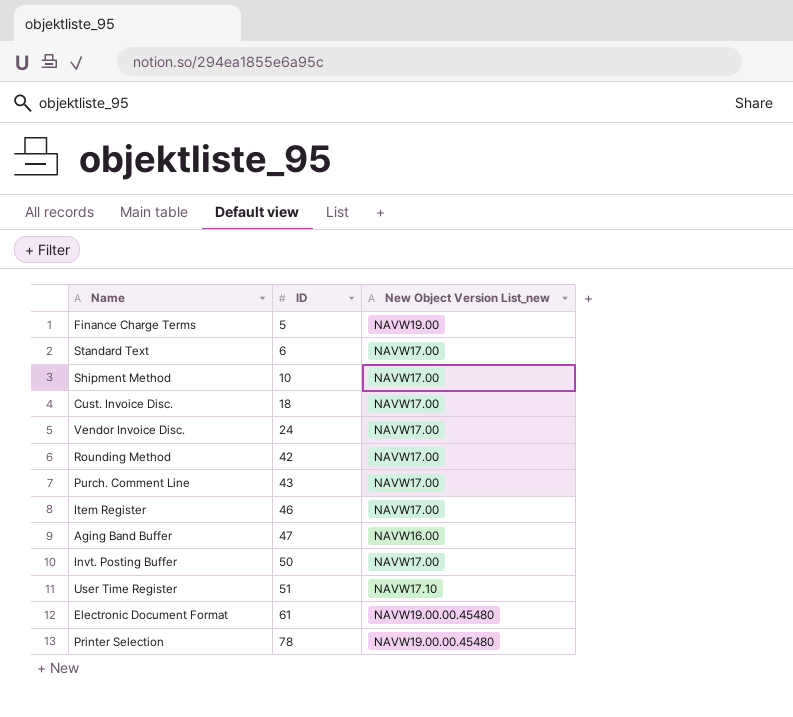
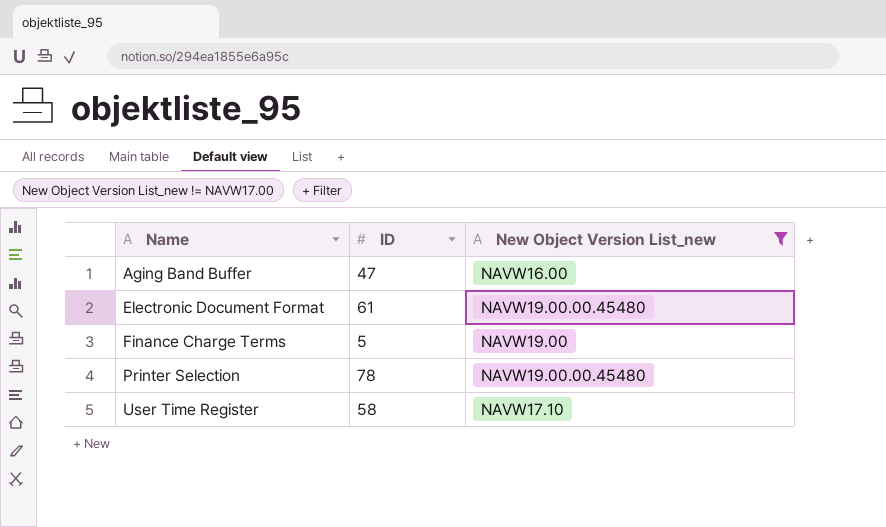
filter: none -> New Object Version List_new != NAVW17.00
row order: ID ascending -> Name ascending
User Time Register | ID: 51 -> 58

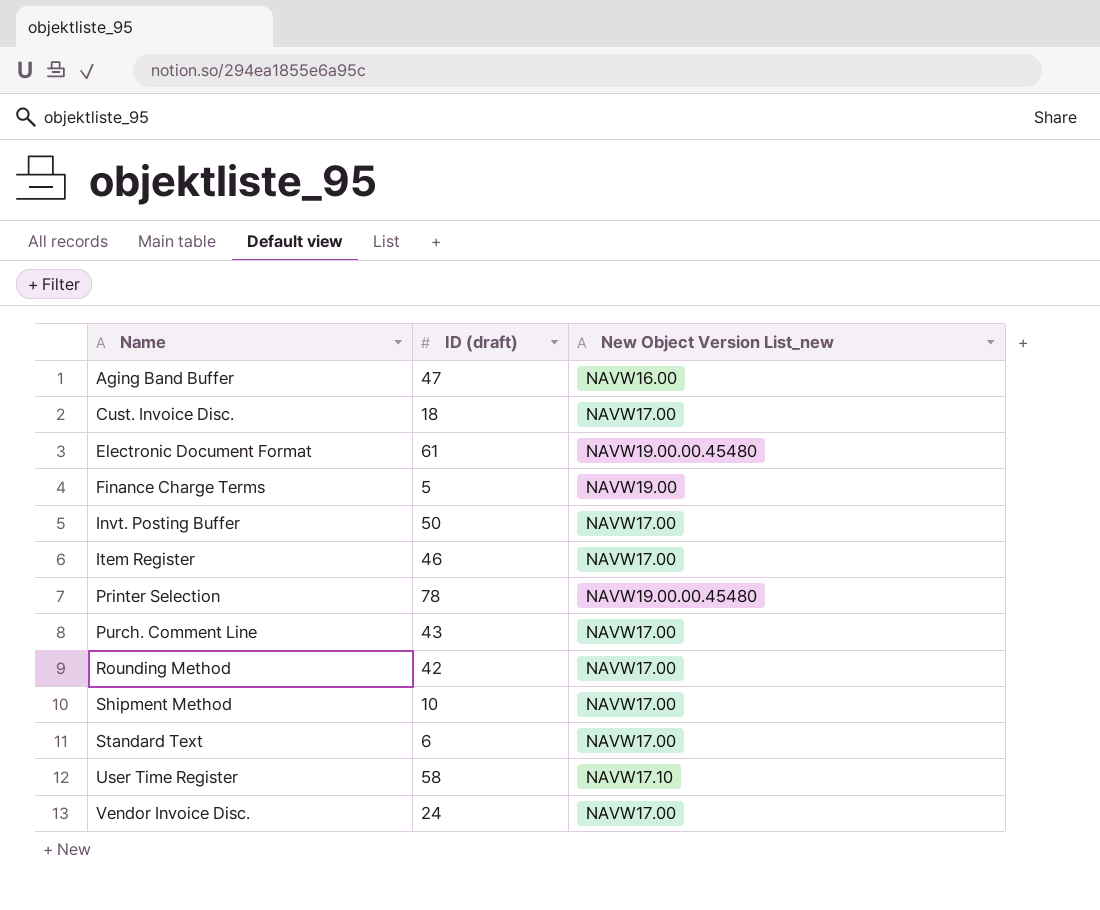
filter: New Object Version List_new != NAVW17.00 -> none
column name: ID -> ID (draft)

